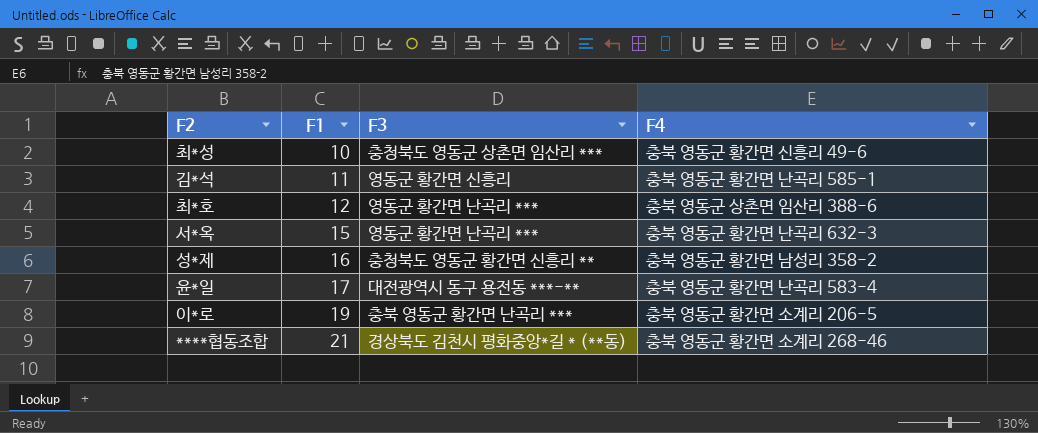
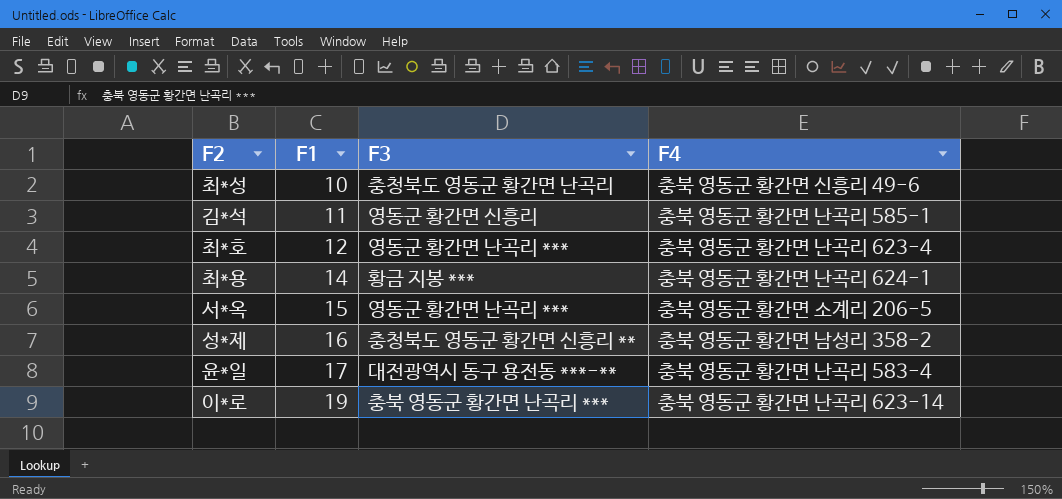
row ****협동조합: 21 | 경상북도 김천시 평화중앙*길 * (**동) | 충북 영동군 황간면 소계리 268-46 -> none
최*성 | F3: 충청북도 영동군 상촌면 임산리 *** -> 충청북도 영동군 황간면 난곡리
최*호 | F4: 충북 영동군 상촌면 임산리 388-6 -> 충북 영동군 황간면 난곡리 623-4
row 최*용: none -> 14 | 황금 지봉 *** | 충북 영동군 황간면 난곡리 624-1
서*옥 | F4: 충북 영동군 황간면 난곡리 632-3 -> 충북 영동군 황간면 소계리 206-5
이*로 | F4: 충북 영동군 황간면 소계리 206-5 -> 충북 영동군 황간면 난곡리 623-14

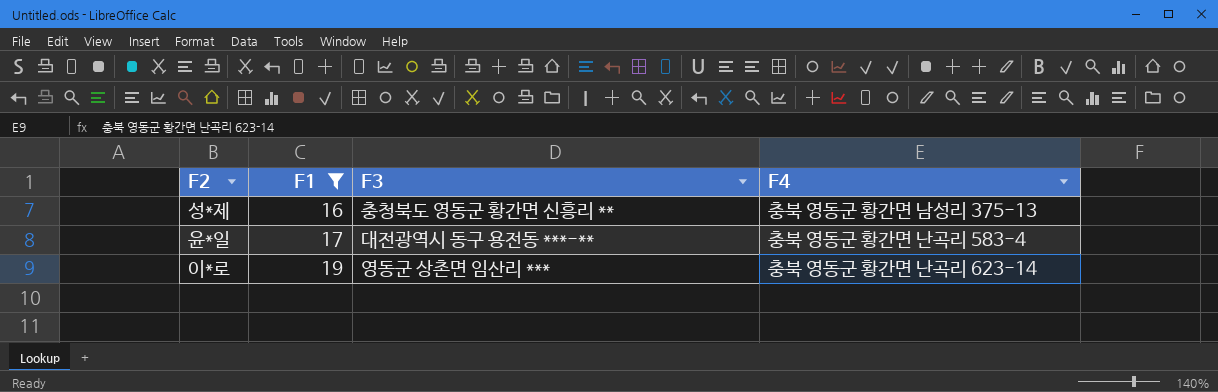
filter: none -> F1 >= 16
성*제 | F4: 충북 영동군 황간면 남성리 358-2 -> 충북 영동군 황간면 남성리 375-13
이*로 | F3: 충북 영동군 황간면 난곡리 *** -> 영동군 상촌면 임산리 ***

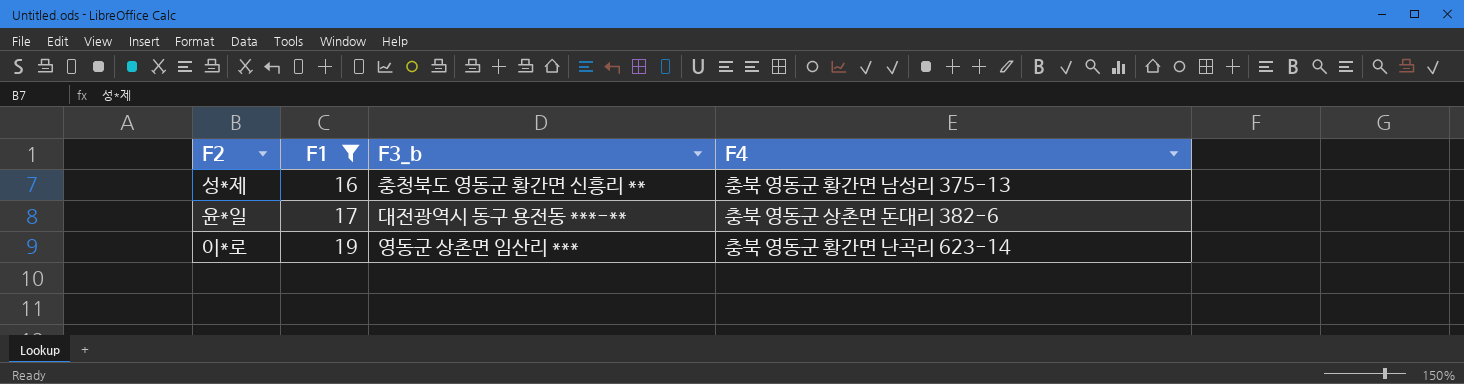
column name: F3 -> F3_b
윤*일 | F4: 충북 영동군 황간면 난곡리 583-4 -> 충북 영동군 상촌면 돈대리 382-6

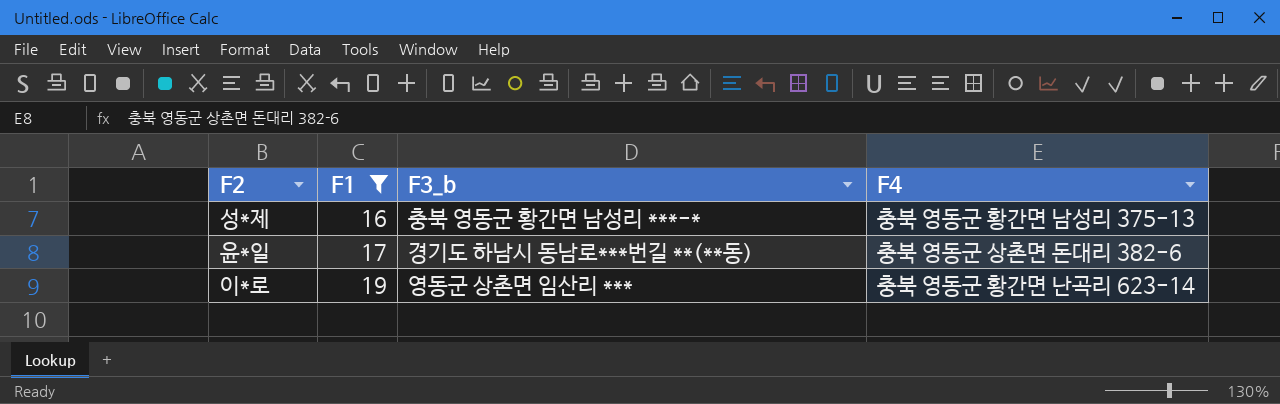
성*제 | F3_b: 충청북도 영동군 황간면 신흥리 ** -> 충북 영동군 황간면 남성리 ***-*
윤*일 | F3_b: 대전광역시 동구 용전동 ***-** -> 경기도 하남시 동남로***번길 **(**동)

